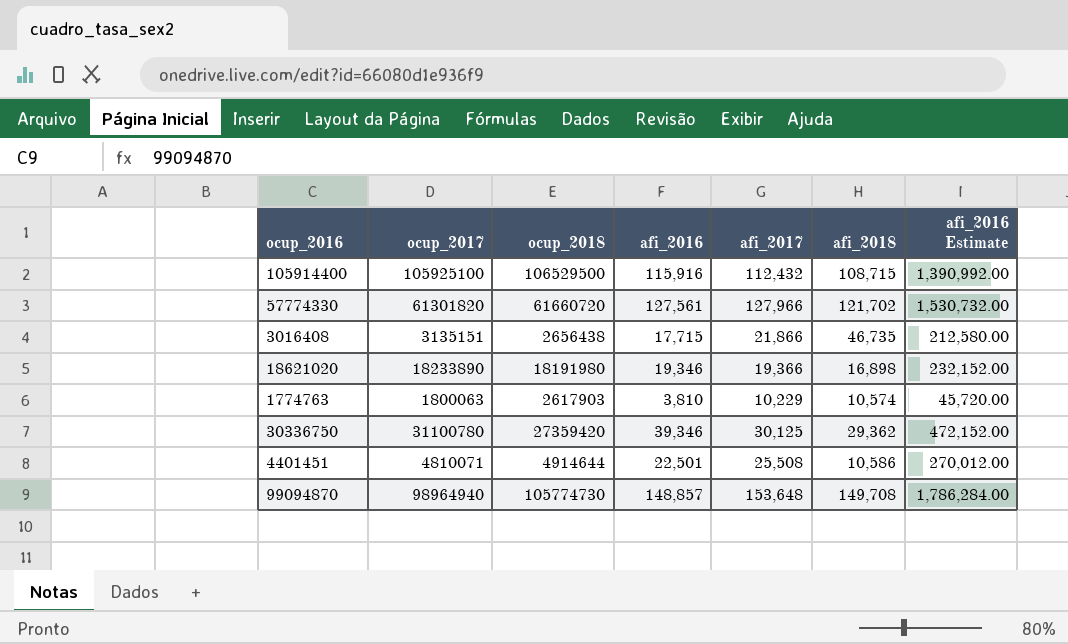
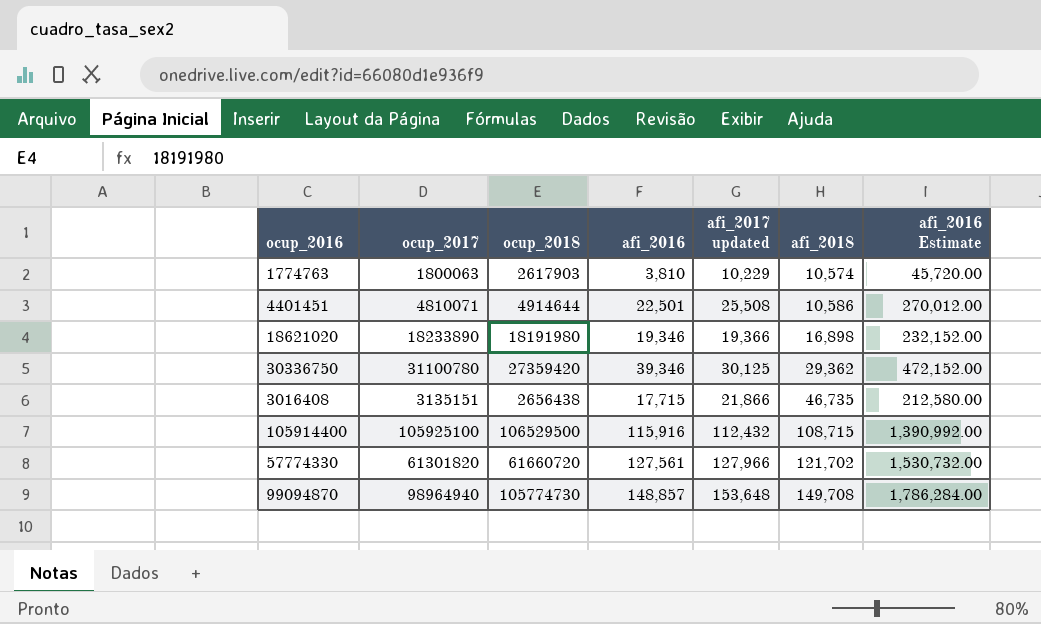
row order: none -> afi_2018 ascending
column name: afi_2017 -> afi_2017 updated

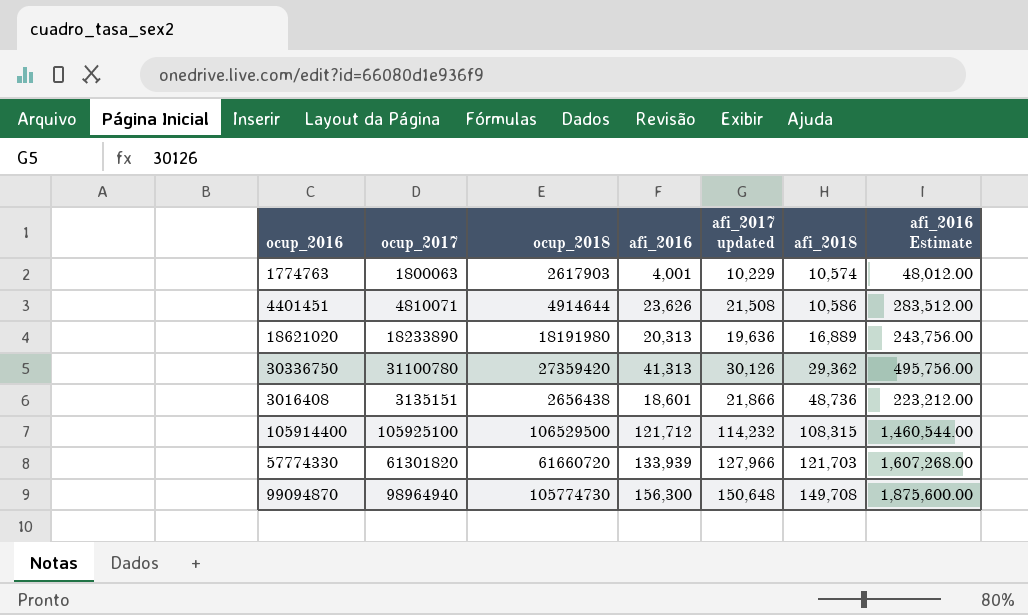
1774763 | afi_2016: 3,810 -> 4,001
1774763 | afi_2016 Estimate: 45,720.00 -> 48,012.00
4401451 | afi_2016: 22,501 -> 23,626
4401451 | afi_2017 updated: 25,508 -> 21,508
4401451 | afi_2016 Estimate: 270,012.00 -> 283,512.00
18621020 | afi_2016: 19,346 -> 20,313
18621020 | afi_2017 updated: 19,366 -> 19,636
18621020 | afi_2018: 16,898 -> 16,889
18621020 | afi_2016 Estimate: 232,152.00 -> 243,756.00
30336750 | afi_2016: 39,346 -> 41,313
30336750 | afi_2017 updated: 30,125 -> 30,126
30336750 | afi_2016 Estimate: 472,152.00 -> 495,756.00
3016408 | afi_2016: 17,715 -> 18,601
3016408 | afi_2018: 46,735 -> 48,736
3016408 | afi_2016 Estimate: 212,580.00 -> 223,212.00
105914400 | afi_2016: 115,916 -> 121,712
105914400 | afi_2017 updated: 112,432 -> 114,232
105914400 | afi_2018: 108,715 -> 108,315
105914400 | afi_2016 Estimate: 1,390,992.00 -> 1,460,544.00
57774330 | afi_2016: 127,561 -> 133,939
57774330 | afi_2018: 121,702 -> 121,703
57774330 | afi_2016 Estimate: 1,530,732.00 -> 1,607,268.00
99094870 | afi_2016: 148,857 -> 156,300
99094870 | afi_2017 updated: 153,648 -> 150,648
99094870 | afi_2016 Estimate: 1,786,284.00 -> 1,875,600.00

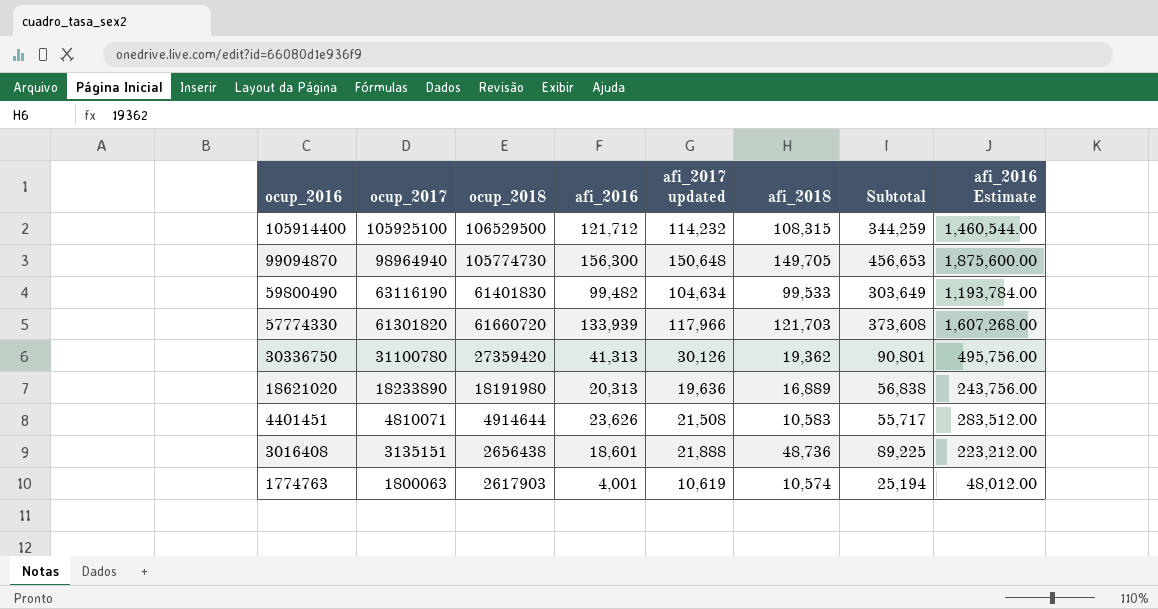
row order: afi_2018 ascending -> ocup_2016 descending
column Subtotal | formula: none -> [afi_2016] + [afi_2017 updated] + [afi_2018]
99094870 | afi_2018: 149,708 -> 149,705
row 59800490: none -> 63116190 | 61401830 | 99,482 | 104,634 | 99,533 | 303,649 | 1,193,784.00
57774330 | afi_2017 updated: 127,966 -> 117,966
30336750 | afi_2018: 29,362 -> 19,362
4401451 | afi_2018: 10,586 -> 10,583
3016408 | afi_2017 updated: 21,866 -> 21,888
1774763 | afi_2017 updated: 10,229 -> 10,619

